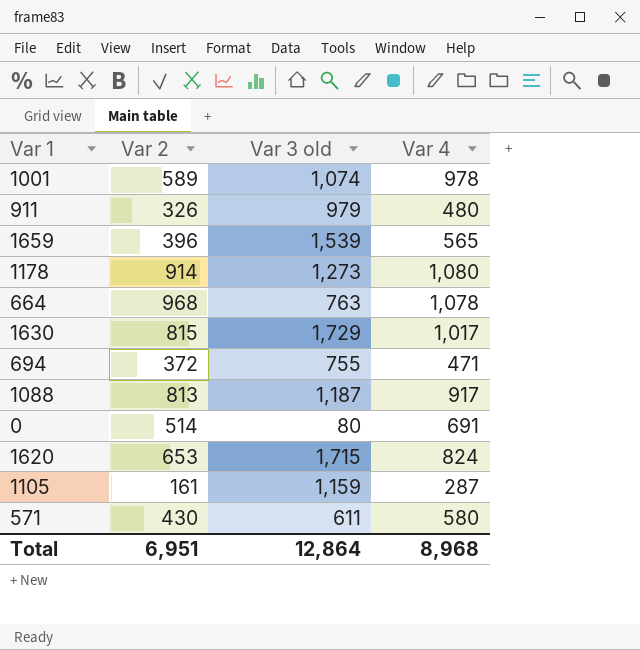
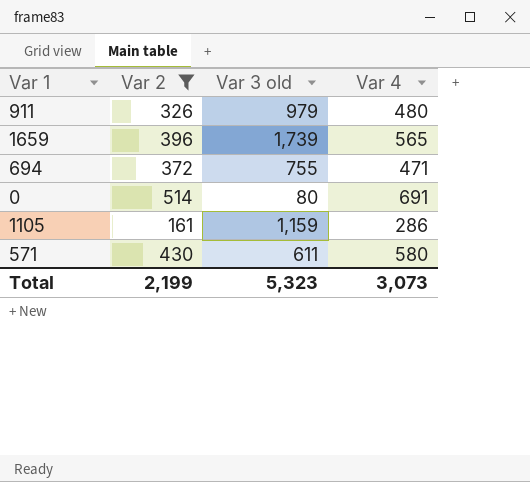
filter: none -> Var 2 <= 514
1659 | Var 3 old: 1,539 -> 1,739
1105 | Var 4: 287 -> 286
Total | Var 2: 6,951 -> 2,199
Total | Var 3 old: 12,864 -> 5,323
Total | Var 4: 8,968 -> 3,073

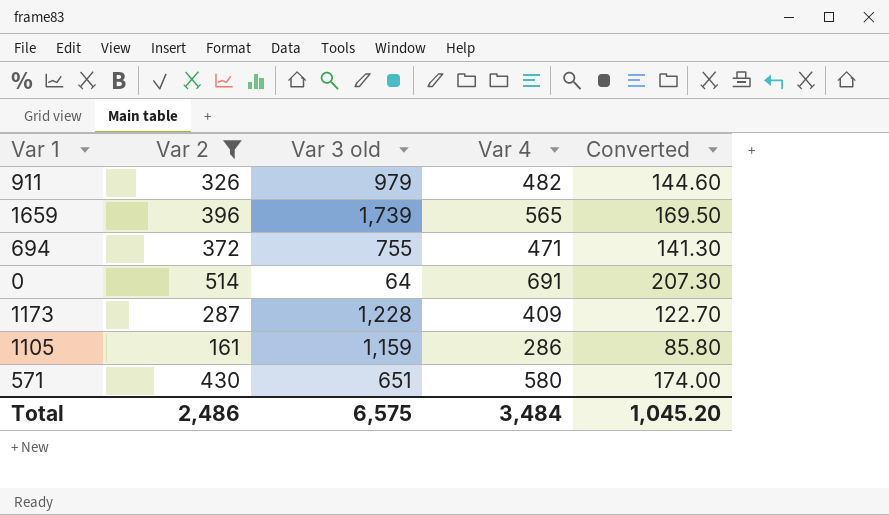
column Converted | formula: none -> [Var 4] * 0.3
911 | Var 4: 480 -> 482
0 | Var 3 old: 80 -> 64
row 1173: none -> 287 | 1,228 | 409 | 122.70
571 | Var 3 old: 611 -> 651
Total | Var 2: 2,199 -> 2,486
Total | Var 3 old: 5,323 -> 6,575
Total | Var 4: 3,073 -> 3,484

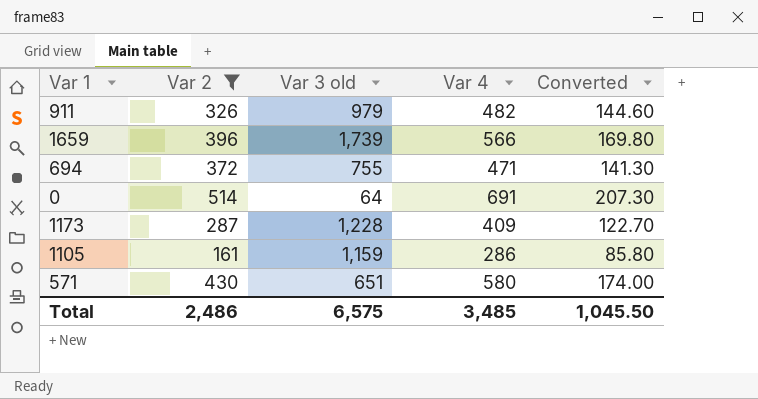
1659 | Var 4: 565 -> 566
1659 | Converted: 169.50 -> 169.80
Total | Var 4: 3,484 -> 3,485
Total | Converted: 1,045.20 -> 1,045.50

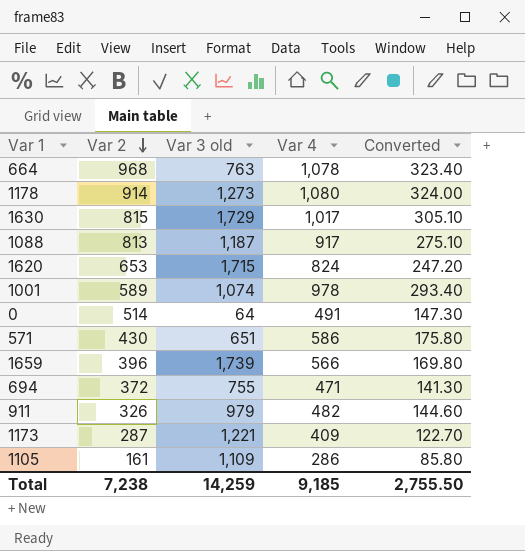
filter: Var 2 <= 514 -> none
row order: none -> Var 2 descending
0 | Var 4: 691 -> 491
0 | Converted: 207.30 -> 147.30
571 | Var 4: 580 -> 586
571 | Converted: 174.00 -> 175.80
1173 | Var 3 old: 1,228 -> 1,221
1105 | Var 3 old: 1,159 -> 1,109
Total | Var 2: 2,486 -> 7,238
Total | Var 3 old: 6,575 -> 14,259
Total | Var 4: 3,485 -> 9,185
Total | Converted: 1,045.50 -> 2,755.50

